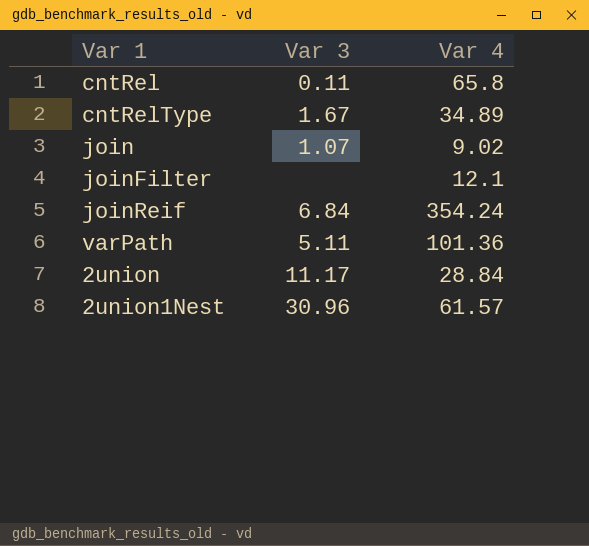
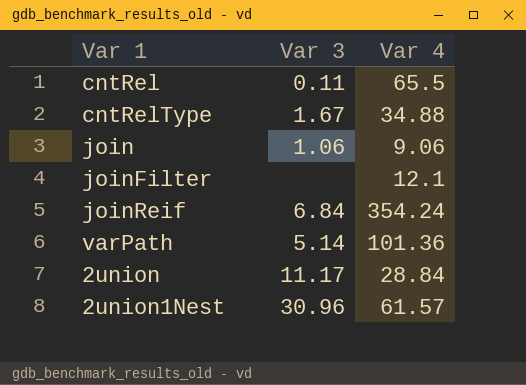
cntRel | Var 4: 65.8 -> 65.5
cntRelType | Var 4: 34.89 -> 34.88
join | Var 3: 1.07 -> 1.06
join | Var 4: 9.02 -> 9.06
varPath | Var 3: 5.11 -> 5.14

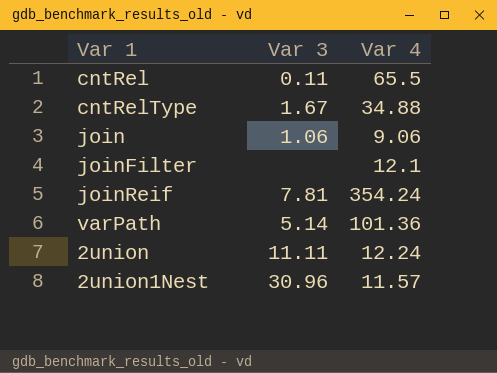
joinReif | Var 3: 6.84 -> 7.81
2union | Var 3: 11.17 -> 11.11
2union | Var 4: 28.84 -> 12.24
2union1Nest | Var 4: 61.57 -> 11.57

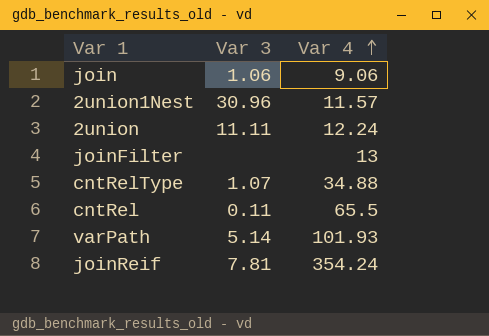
row order: none -> Var 4 ascending
joinFilter | Var 4: 12.1 -> 13
cntRelType | Var 3: 1.67 -> 1.07
varPath | Var 4: 101.36 -> 101.93

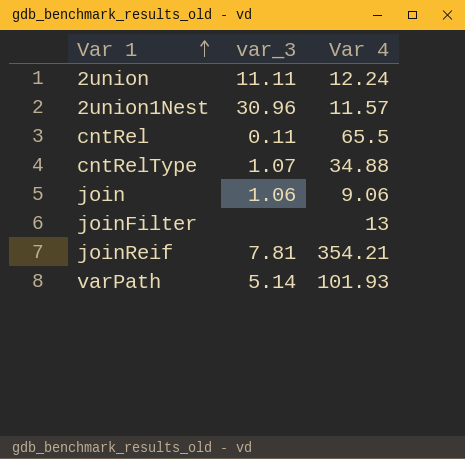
row order: Var 4 ascending -> Var 1 ascending
column name: Var 3 -> var_3
joinReif | Var 4: 354.24 -> 354.21

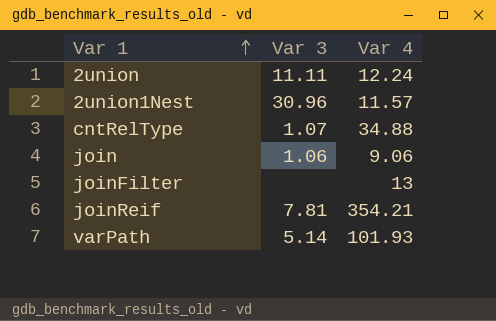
column name: var_3 -> Var 3
row cntRel: 0.11 | 65.5 -> none

